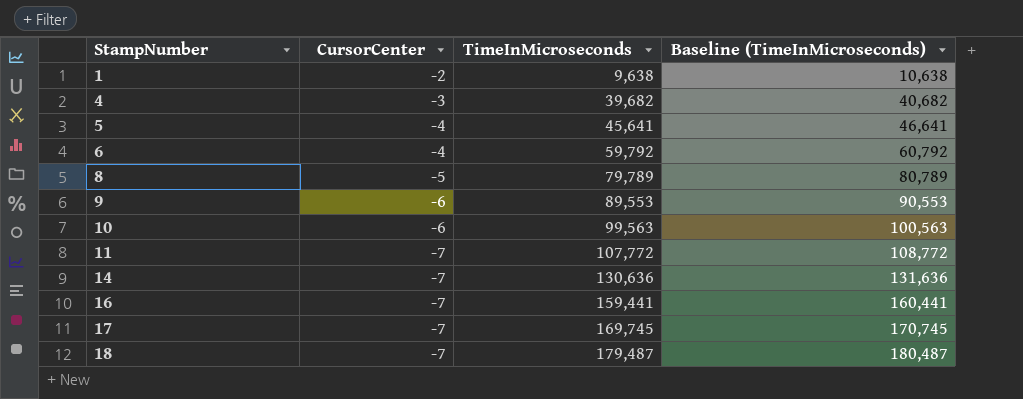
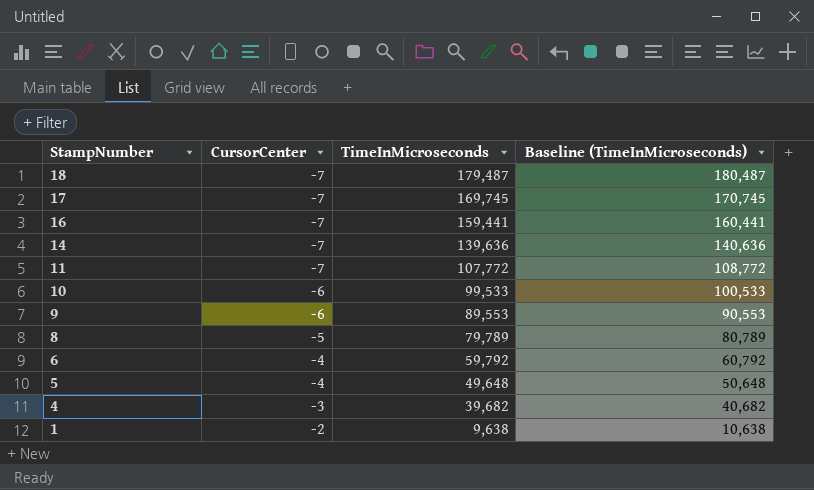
row order: StampNumber ascending -> StampNumber descending
14 | TimeInMicroseconds: 130,636 -> 139,636
14 | Baseline (TimeInMicroseconds): 131,636 -> 140,636
10 | TimeInMicroseconds: 99,563 -> 99,533
10 | Baseline (TimeInMicroseconds): 100,563 -> 100,533
5 | TimeInMicroseconds: 45,641 -> 49,648
5 | Baseline (TimeInMicroseconds): 46,641 -> 50,648

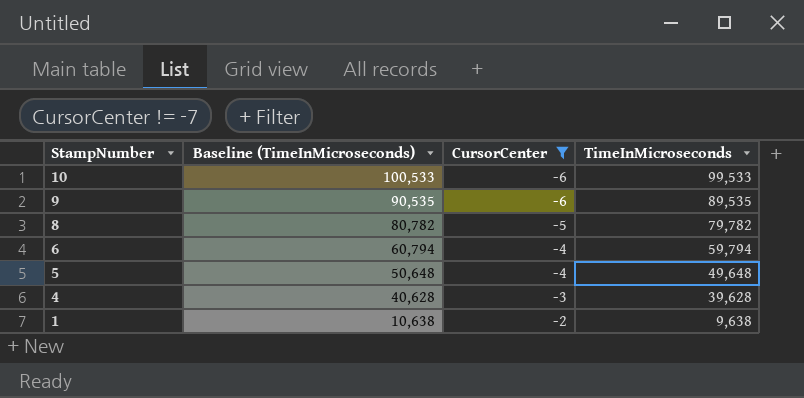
filter: none -> CursorCenter != -7
column Baseline (TimeInMicroseconds) | position: 4 -> 2
9 | Baseline (TimeInMicroseconds): 90,553 -> 90,535
9 | TimeInMicroseconds: 89,553 -> 89,535
8 | Baseline (TimeInMicroseconds): 80,789 -> 80,782
8 | TimeInMicroseconds: 79,789 -> 79,782
6 | Baseline (TimeInMicroseconds): 60,792 -> 60,794
6 | TimeInMicroseconds: 59,792 -> 59,794
4 | Baseline (TimeInMicroseconds): 40,682 -> 40,628
4 | TimeInMicroseconds: 39,682 -> 39,628

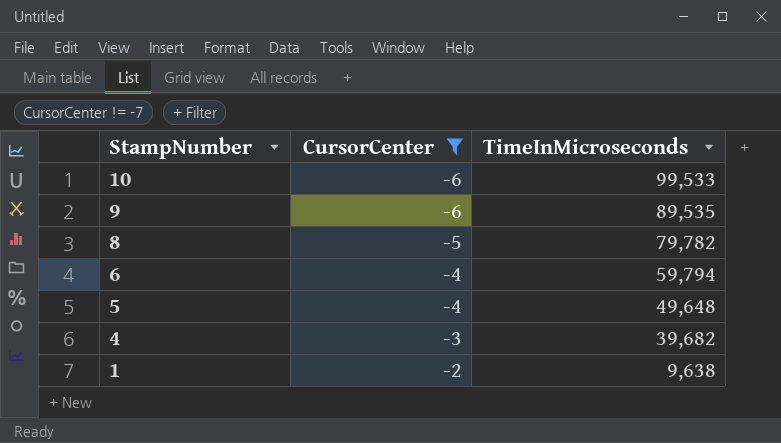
column Baseline (TimeInMicroseconds) | formula: [TimeInMicroseconds] + 1000 -> none
4 | TimeInMicroseconds: 39,628 -> 39,682

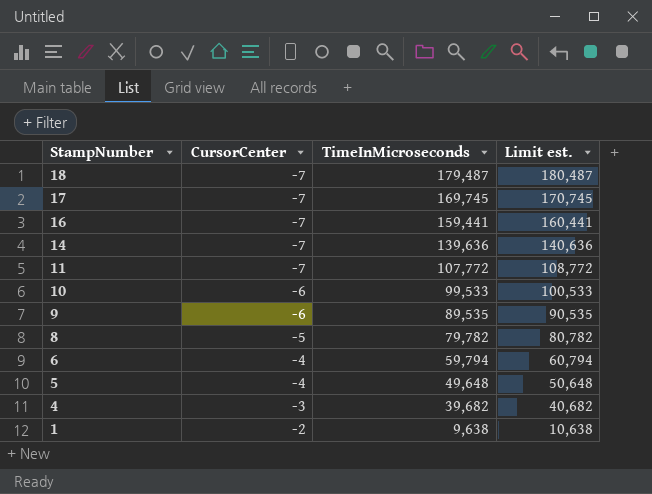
filter: CursorCenter != -7 -> none
column Limit est. | formula: none -> [TimeInMicroseconds] + 1000

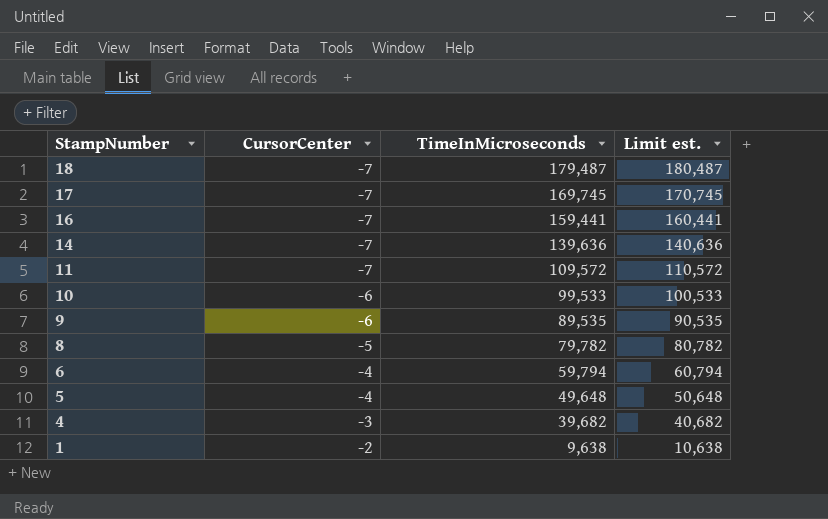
11 | TimeInMicroseconds: 107,772 -> 109,572
11 | Limit est.: 108,772 -> 110,572

